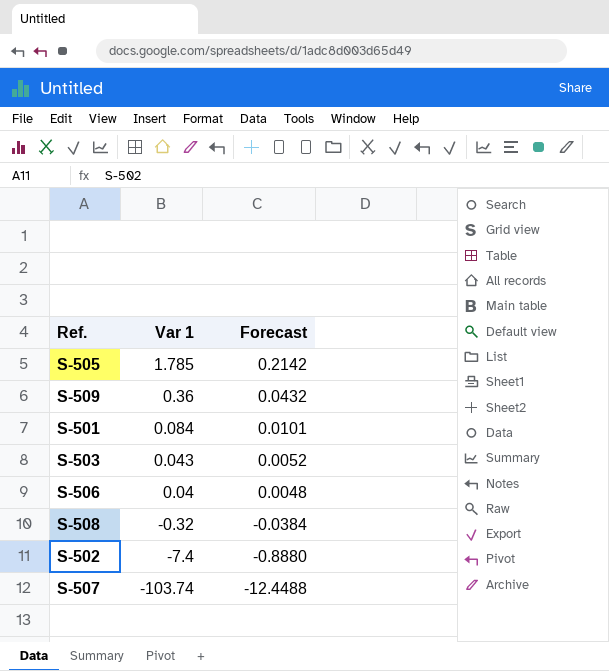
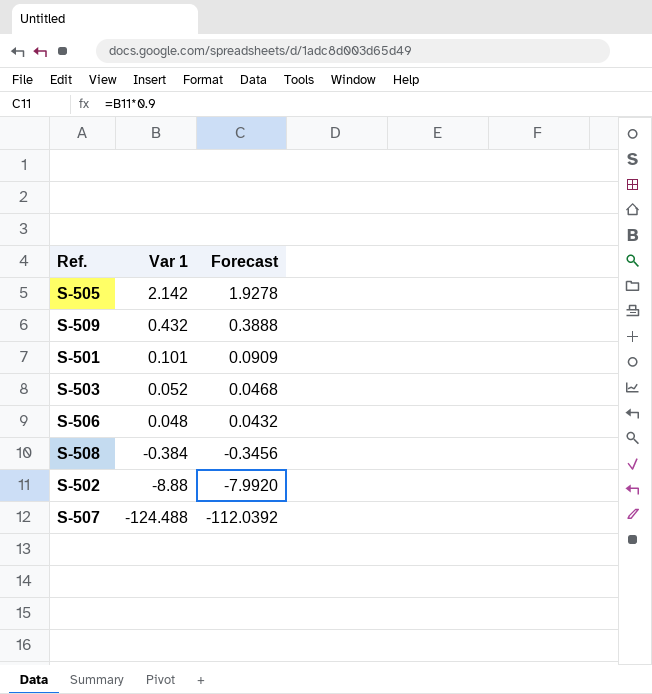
column Forecast | formula: [Var 1] * 0.12 -> [Var 1] * 0.9
S-505 | Var 1: 1.785 -> 2.142
S-509 | Var 1: 0.36 -> 0.432
S-501 | Var 1: 0.084 -> 0.101
S-503 | Var 1: 0.043 -> 0.052
S-506 | Var 1: 0.04 -> 0.048
S-508 | Var 1: -0.32 -> -0.384
S-502 | Var 1: -7.4 -> -8.88
S-507 | Var 1: -103.74 -> -124.488

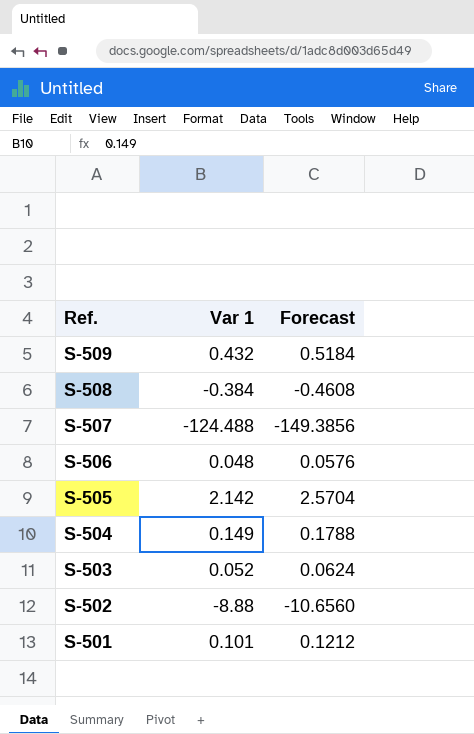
row order: Var 1 descending -> Ref. descending
column Forecast | formula: [Var 1] * 0.9 -> [Var 1] * 1.2
row S-504: none -> 0.149 | 0.1788

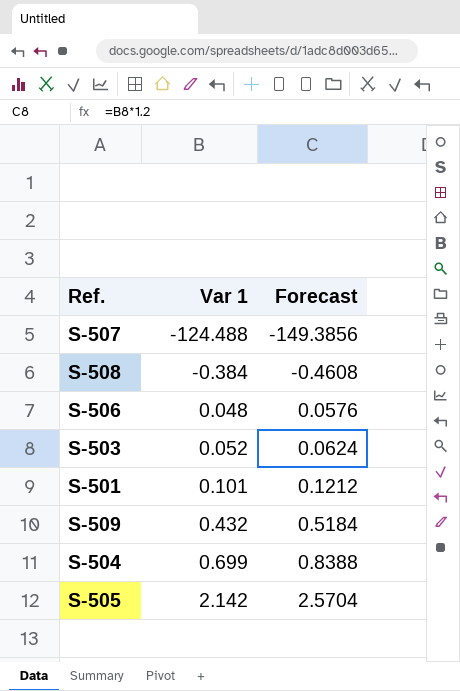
row order: Ref. descending -> Var 1 ascending
row S-502: -8.88 | -10.6560 -> none
S-504 | Var 1: 0.149 -> 0.699
S-504 | Forecast: 0.1788 -> 0.8388

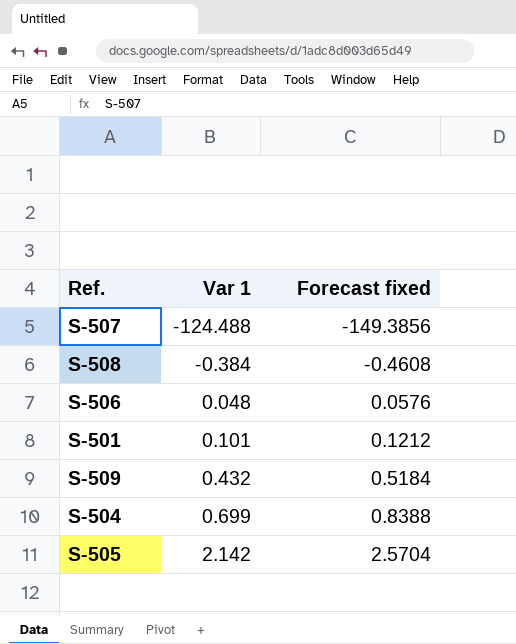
column name: Forecast -> Forecast fixed
row S-503: 0.052 | 0.0624 -> none

